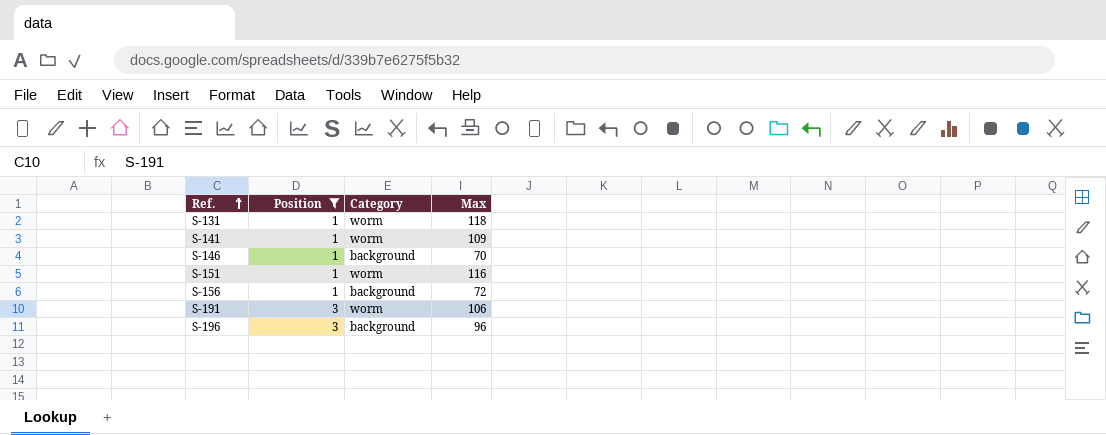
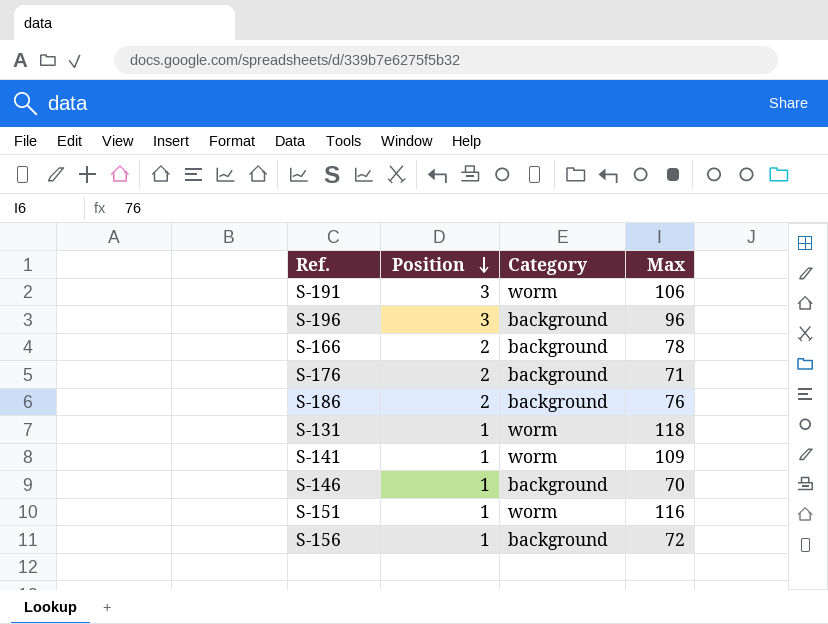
filter: Position != 2 -> none
row order: Ref. ascending -> Position descending

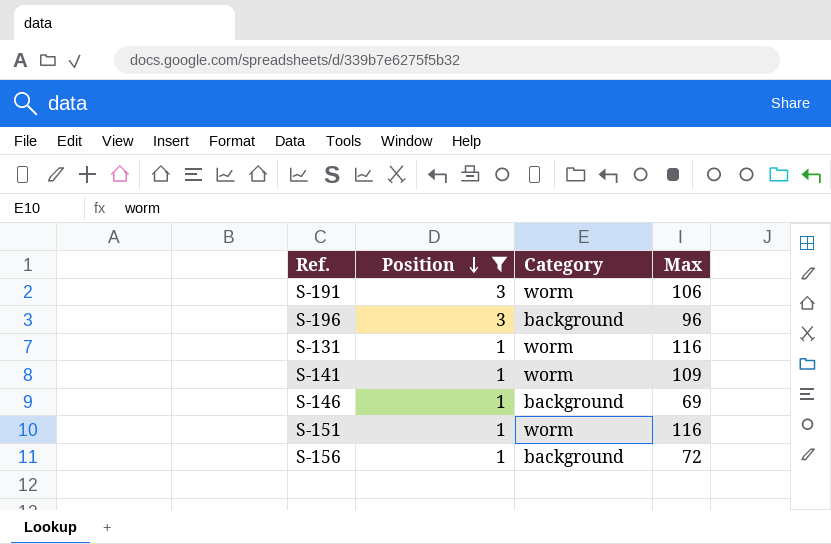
filter: none -> Position != 2
S-131 | Max: 118 -> 116
S-146 | Max: 70 -> 69

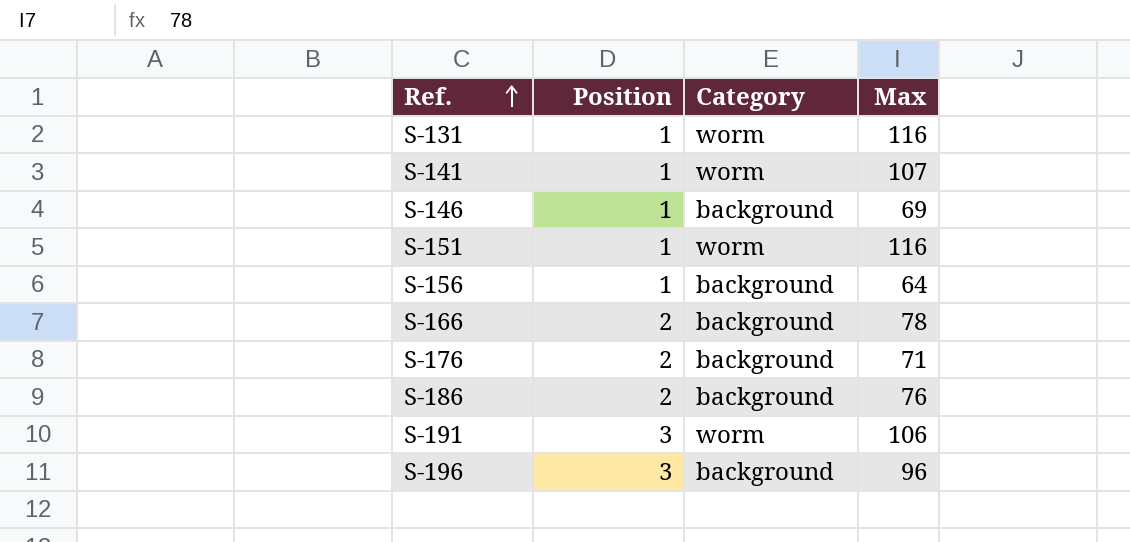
filter: Position != 2 -> none
row order: Position descending -> Ref. ascending
S-141 | Max: 109 -> 107
S-156 | Max: 72 -> 64

